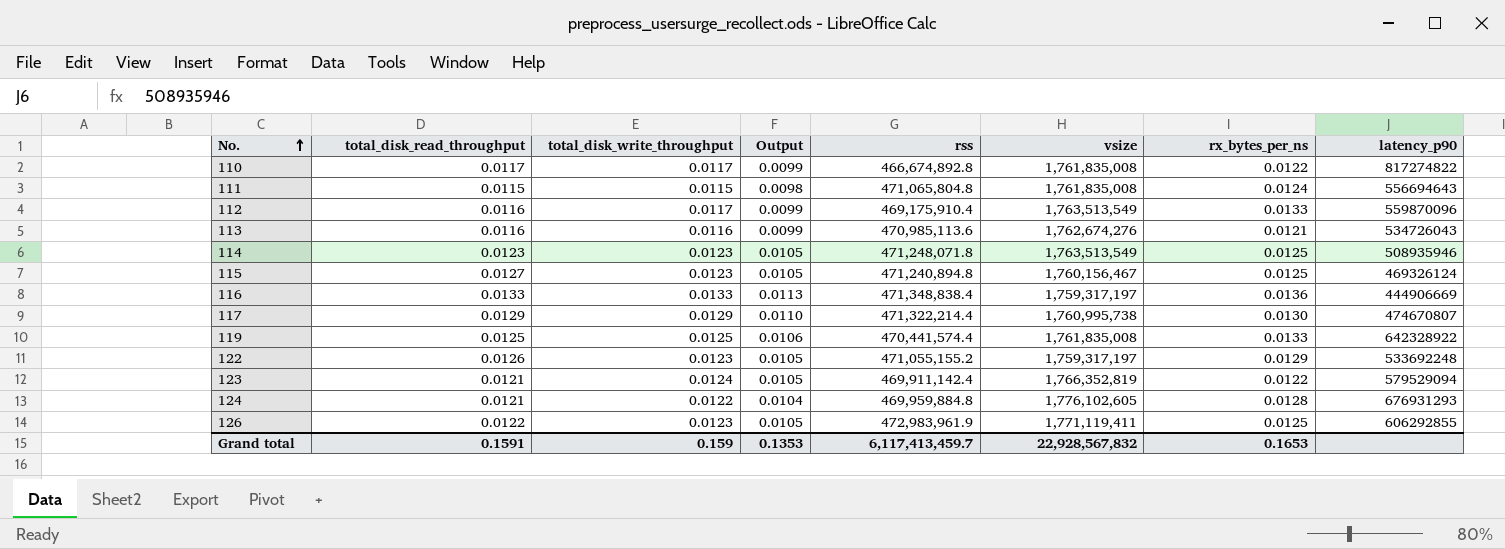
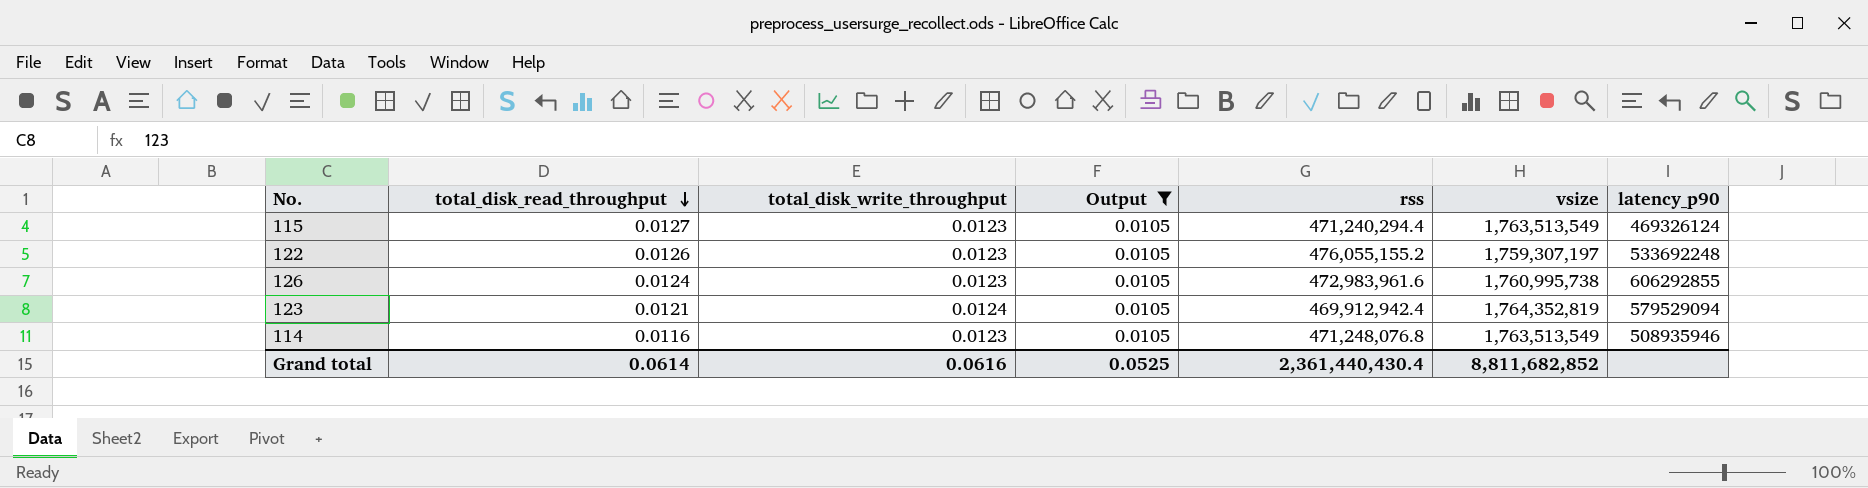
filter: none -> Output = 0.0105
row order: No. ascending -> total_disk_read_throughput descending
column rx_bytes_per_ns | position: 7 -> none
115 | rss: 471,240,894.8 -> 471,240,294.4
115 | vsize: 1,760,156,467 -> 1,763,513,549
122 | rss: 471,055,155.2 -> 476,055,155.2
122 | vsize: 1,759,317,197 -> 1,759,307,197
126 | total_disk_read_throughput: 0.0122 -> 0.0124
126 | rss: 472,983,961.9 -> 472,983,961.6
126 | vsize: 1,771,119,411 -> 1,760,995,738
123 | rss: 469,911,142.4 -> 469,912,942.4
123 | vsize: 1,766,352,819 -> 1,764,352,819
114 | total_disk_read_throughput: 0.0123 -> 0.0116
114 | rss: 471,248,071.8 -> 471,248,076.8
Grand total | total_disk_read_throughput: 0.1591 -> 0.0614
Grand total | total_disk_write_throughput: 0.159 -> 0.0616
Grand total | Output: 0.1353 -> 0.0525
Grand total | rss: 6,117,413,459.7 -> 2,361,440,430.4
Grand total | vsize: 22,928,567,832 -> 8,811,682,852

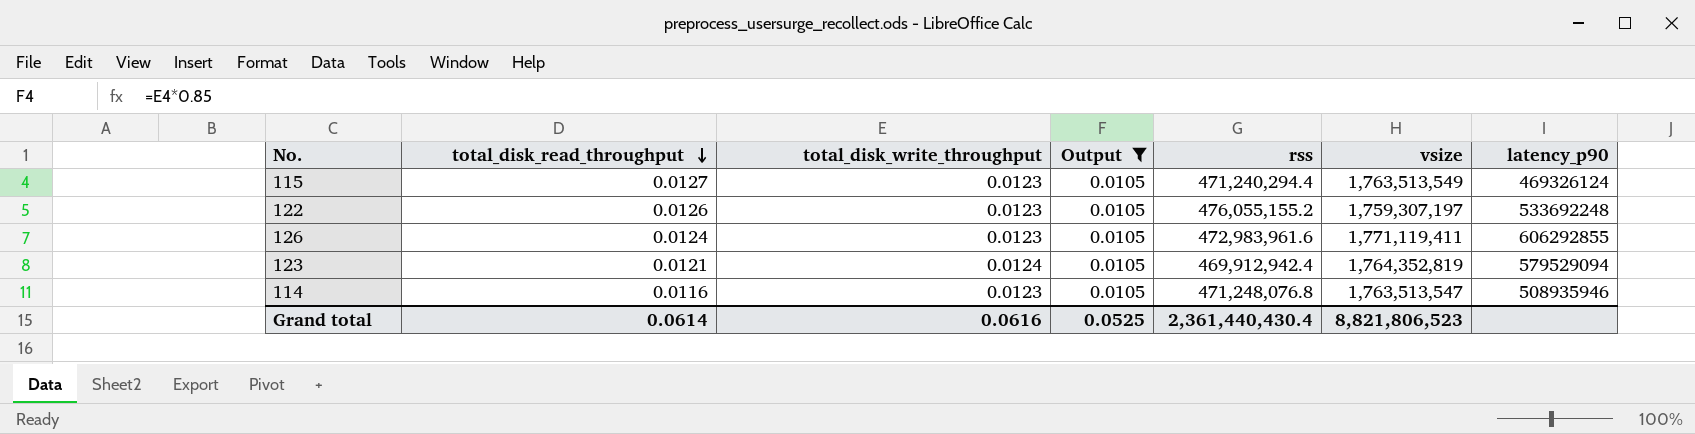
126 | vsize: 1,760,995,738 -> 1,771,119,411
114 | vsize: 1,763,513,549 -> 1,763,513,547
Grand total | vsize: 8,811,682,852 -> 8,821,806,523

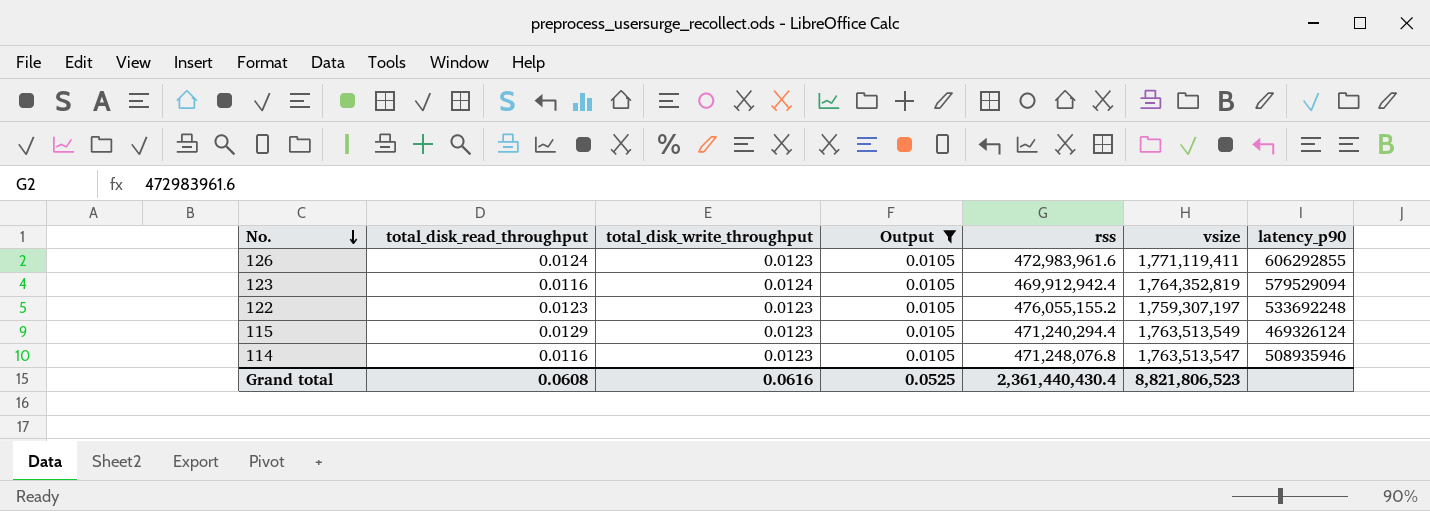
row order: total_disk_read_throughput descending -> No. descending
123 | total_disk_read_throughput: 0.0121 -> 0.0116
122 | total_disk_read_throughput: 0.0126 -> 0.0123
115 | total_disk_read_throughput: 0.0127 -> 0.0129
Grand total | total_disk_read_throughput: 0.0614 -> 0.0608

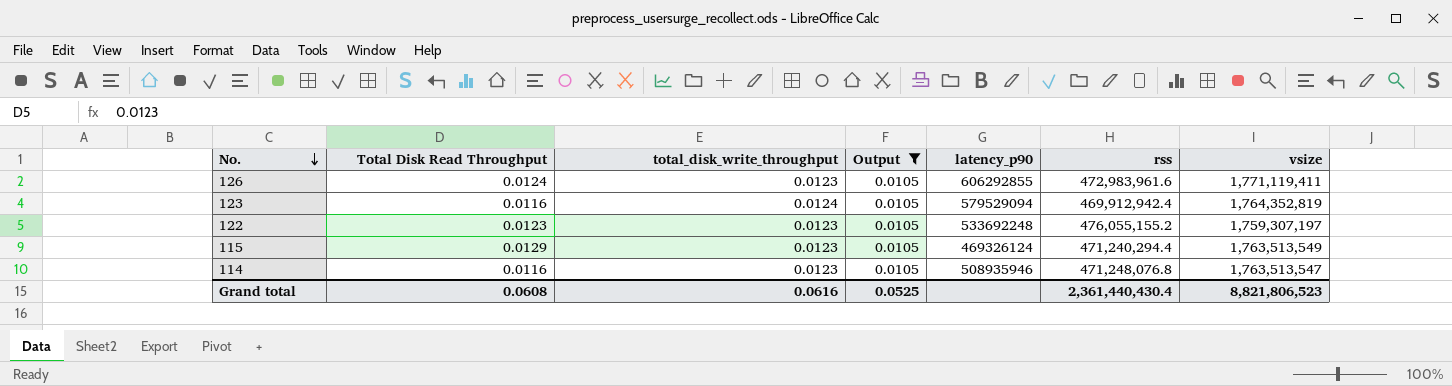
column name: total_disk_read_throughput -> Total Disk Read Throughput
column latency_p90 | position: 7 -> 5

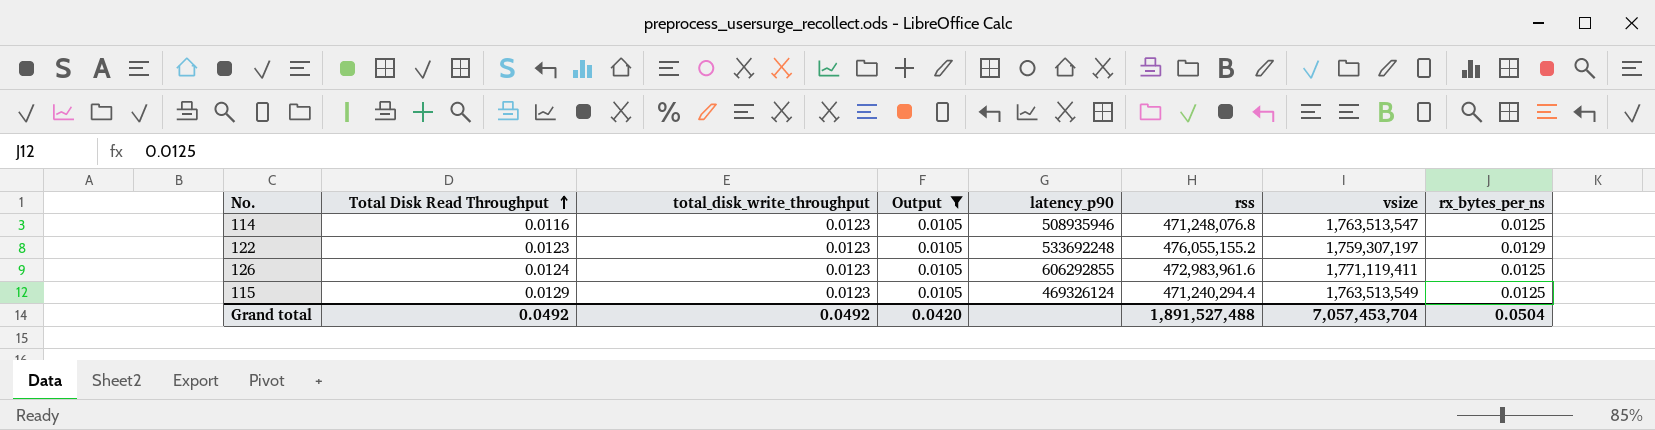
row order: No. descending -> Total Disk Read Throughput ascending
column rx_bytes_per_ns | position: none -> 8
row 123: 0.0116 | 0.0124 | 0.0105 | 579529094 | 469,912,942.4 | 1,764,352,819 -> none
Grand total | Total Disk Read Throughput: 0.0608 -> 0.0492
Grand total | total_disk_write_throughput: 0.0616 -> 0.0492
Grand total | Output: 0.0525 -> 0.0420
Grand total | rss: 2,361,440,430.4 -> 1,891,527,488
Grand total | vsize: 8,821,806,523 -> 7,057,453,704

